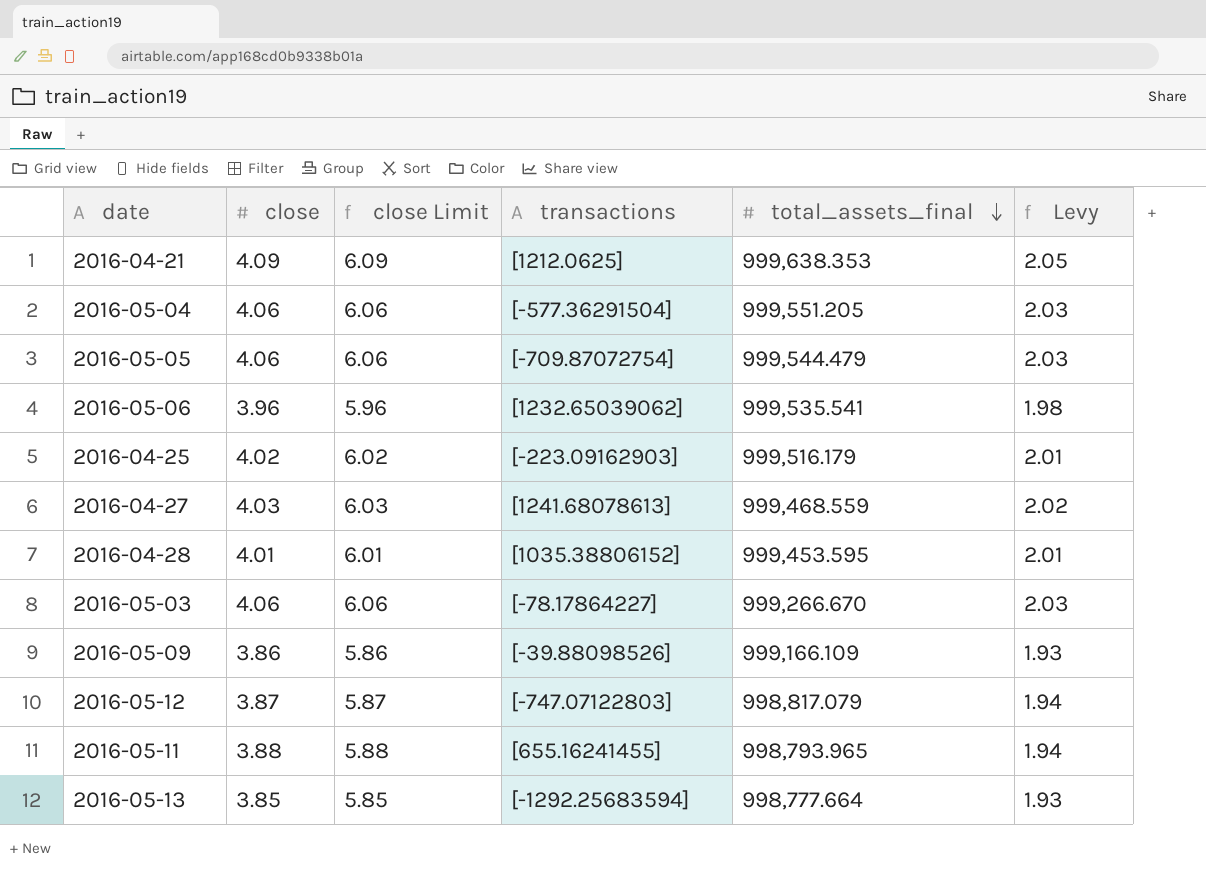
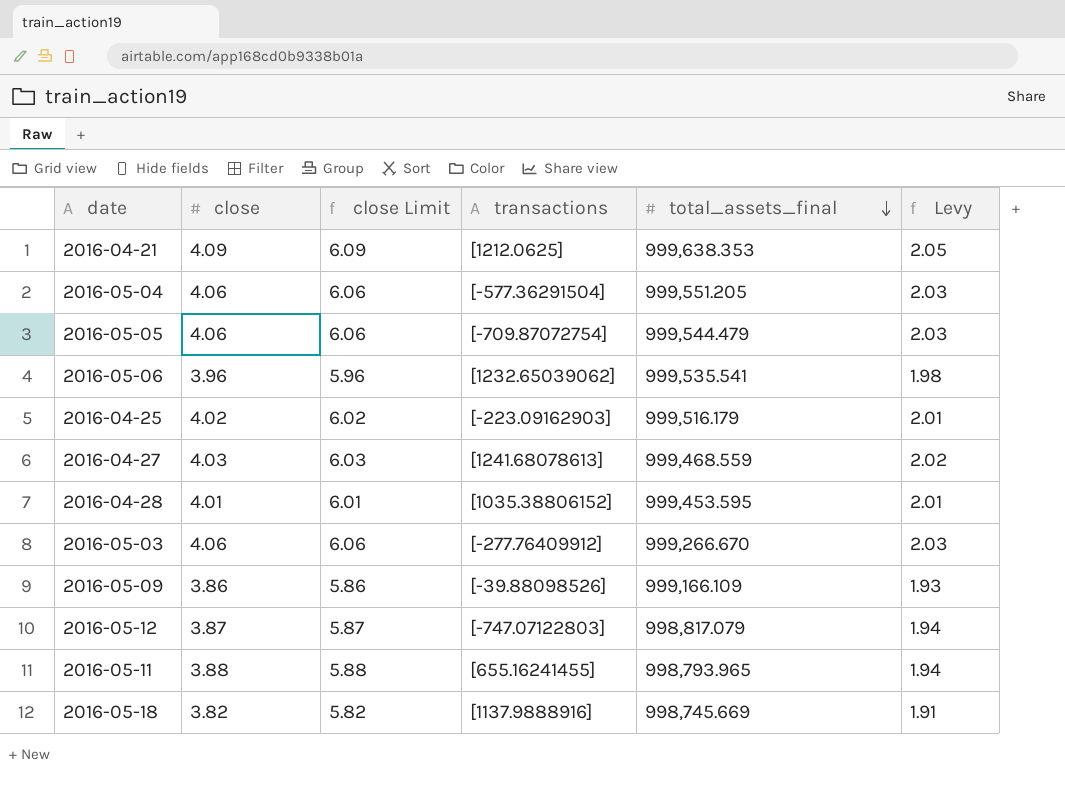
row 2016-05-13: 3.85 | 5.85 | [-1292.25683594] | 998,777.664 | 1.93 -> none
2016-05-03 | transactions: [-78.17864227] -> [-277.76409912]
row 2016-05-18: none -> 3.82 | 5.82 | [1137.9888916] | 998,745.669 | 1.91

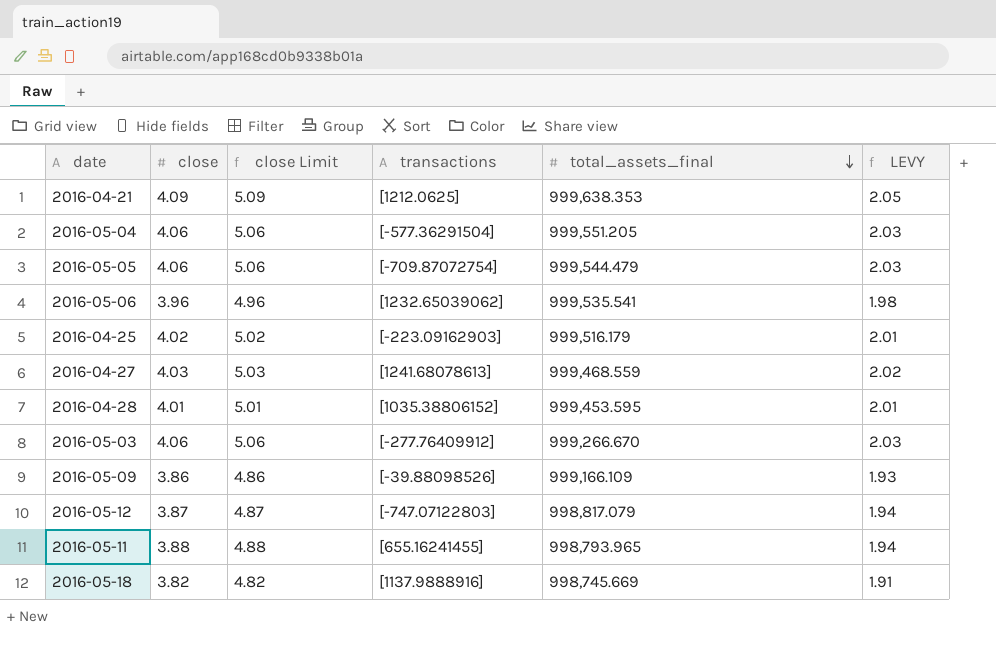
column close Limit | formula: [close] + 2 -> [close] + 1
column name: Levy -> LEVY

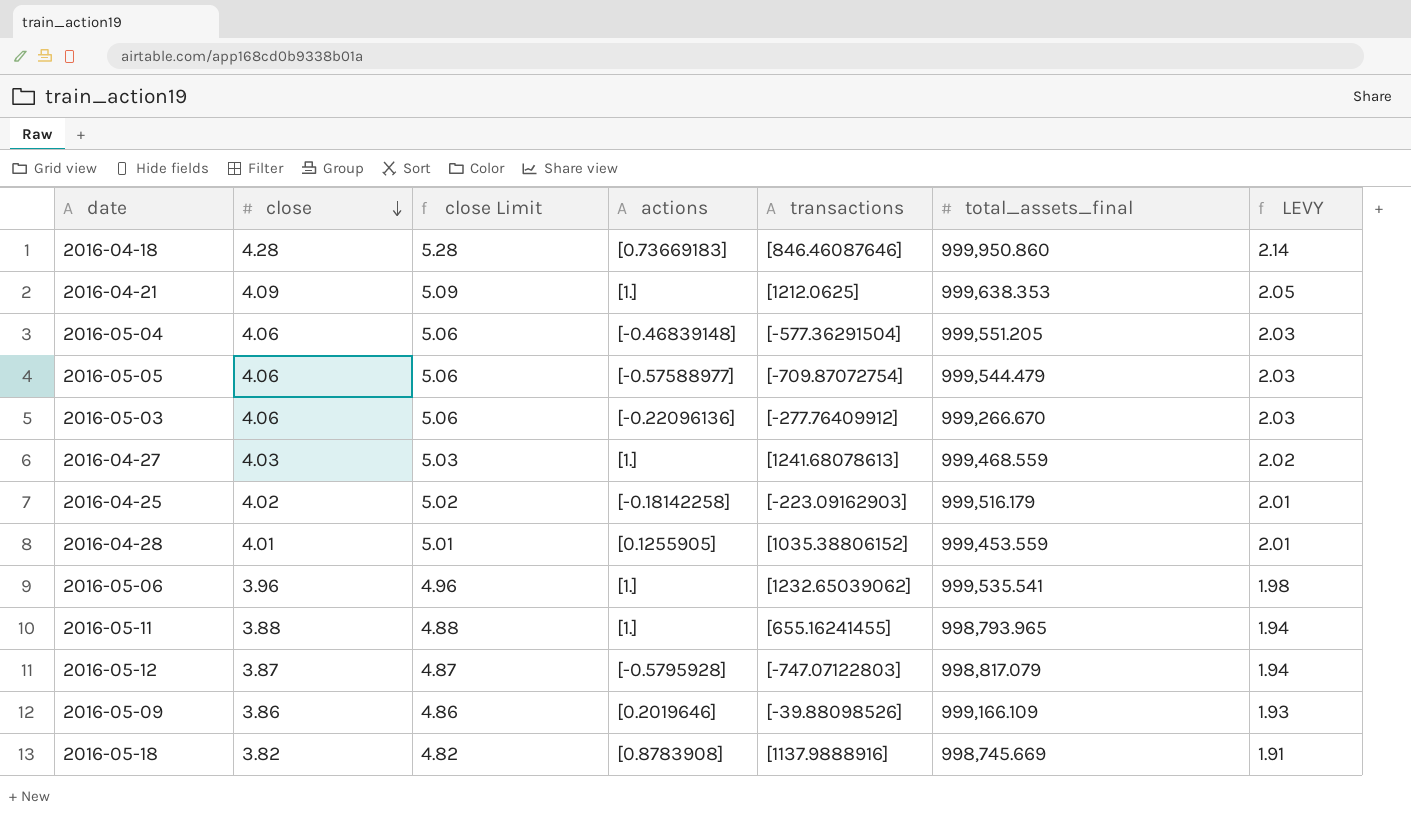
row order: total_assets_final descending -> close descending
column actions | position: none -> 4
row 2016-04-18: none -> 4.28 | 5.28 | [0.73669183] | [846.46087646] | 999,950.860 | 2.14
2016-04-28 | total_assets_final: 999,453.595 -> 999,453.559

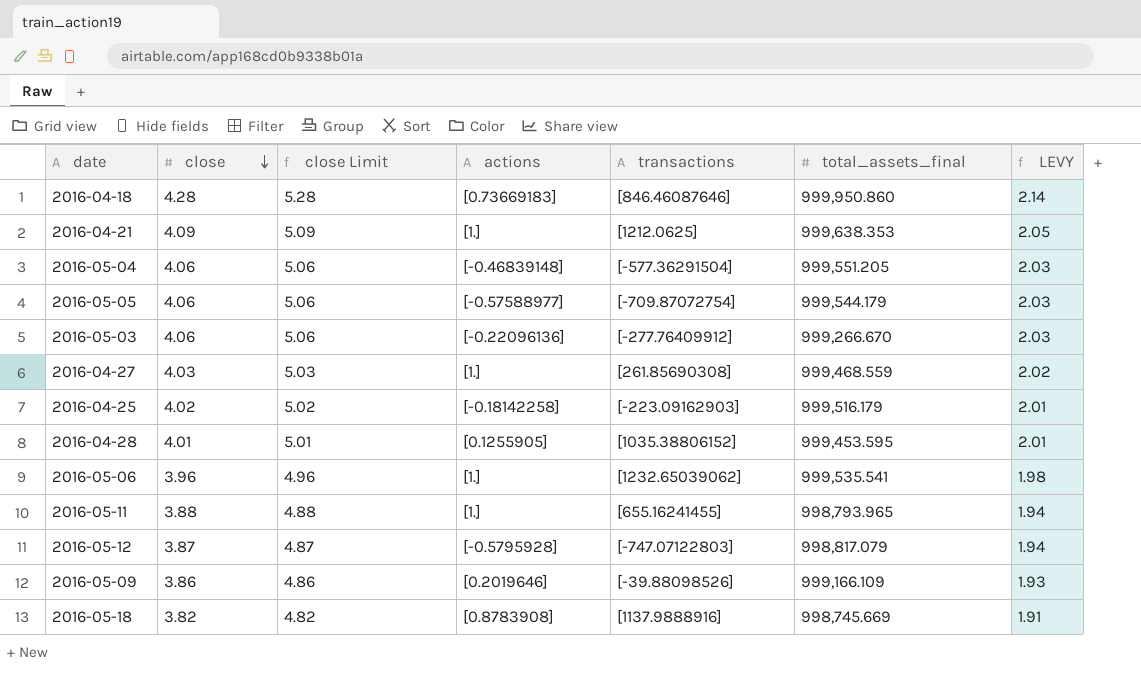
2016-05-05 | total_assets_final: 999,544.479 -> 999,544.179
2016-04-27 | transactions: [1241.68078613] -> [261.85690308]
2016-04-28 | total_assets_final: 999,453.559 -> 999,453.595

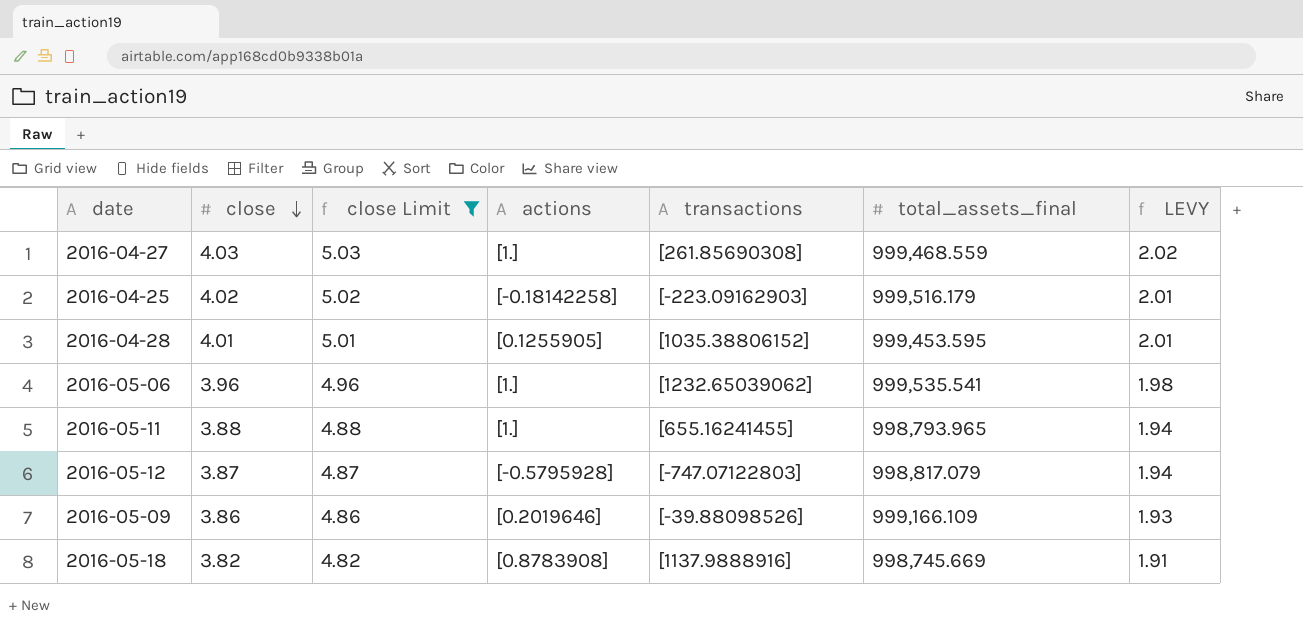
filter: none -> close Limit <= 5.03

